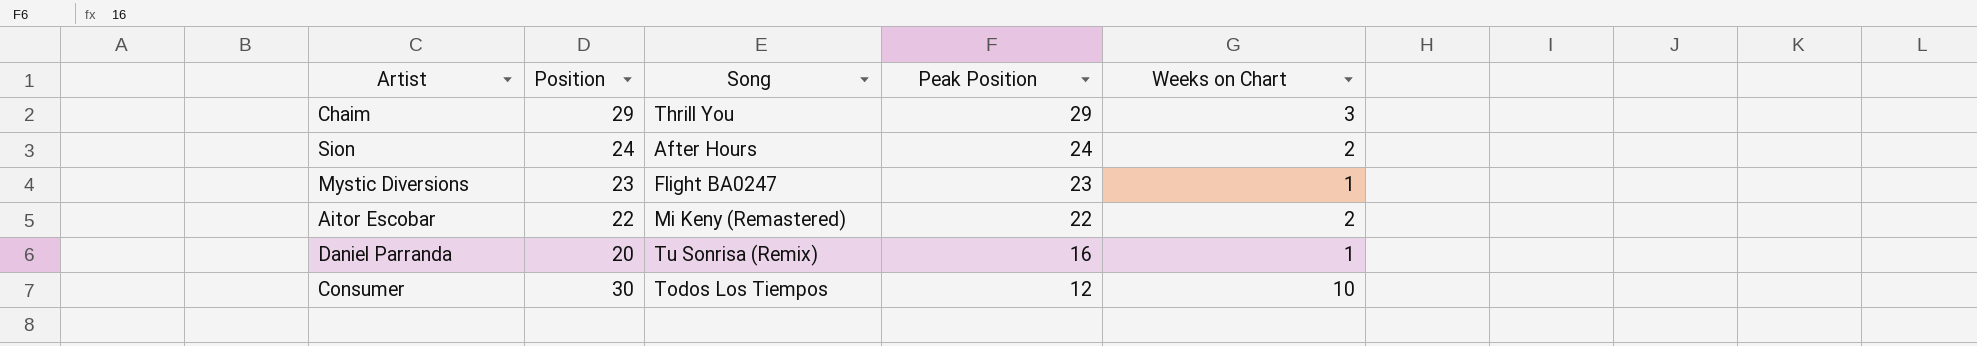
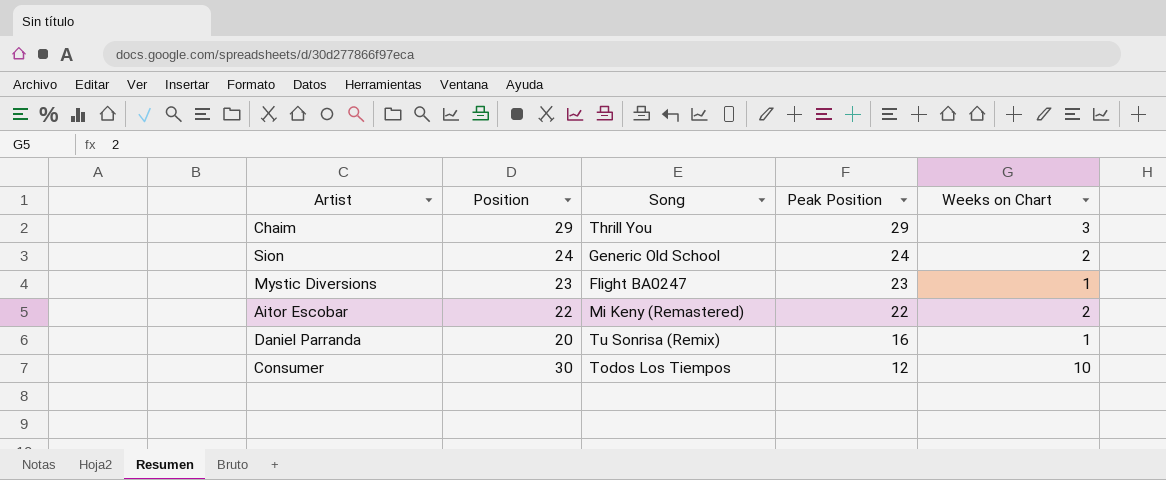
Sion | Song: After Hours -> Generic Old School

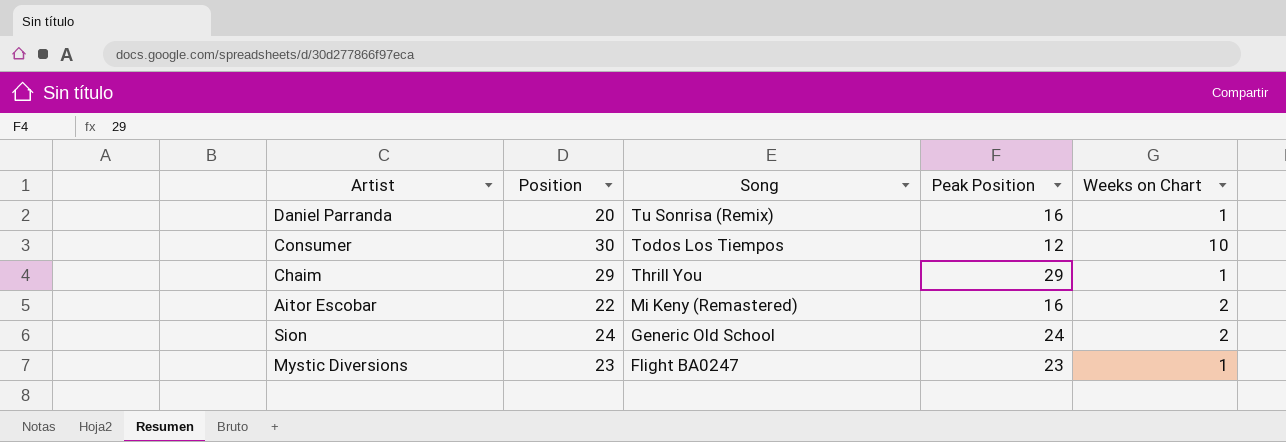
row order: Peak Position descending -> Song descending
Chaim | Weeks on Chart: 3 -> 1
Aitor Escobar | Peak Position: 22 -> 16

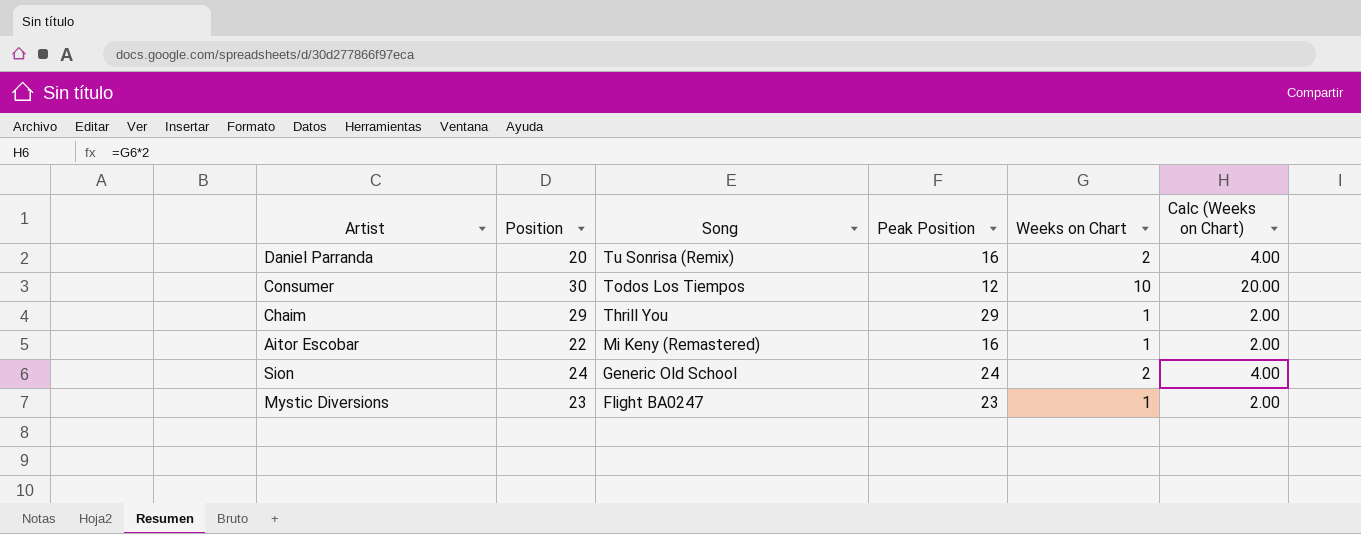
column Calc (Weeks on Chart) | formula: none -> [Weeks on Chart] * 2
Daniel Parranda | Weeks on Chart: 1 -> 2
Aitor Escobar | Weeks on Chart: 2 -> 1

